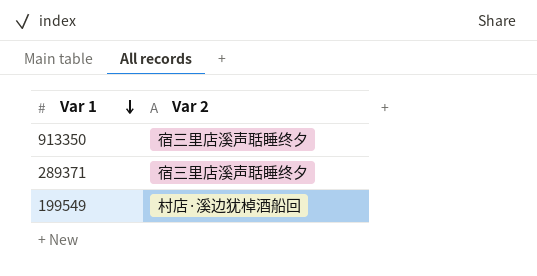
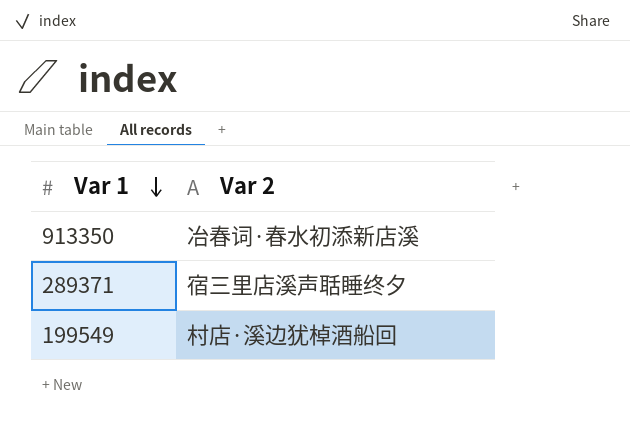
913350 | Var 2: 宿三里店溪声聒睡终夕 -> 冶春词·春水初添新店溪

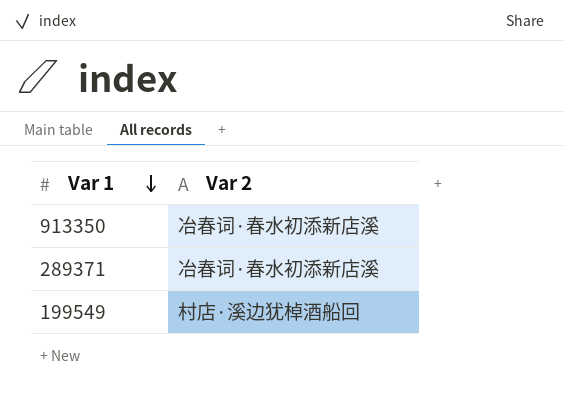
289371 | Var 2: 宿三里店溪声聒睡终夕 -> 冶春词·春水初添新店溪

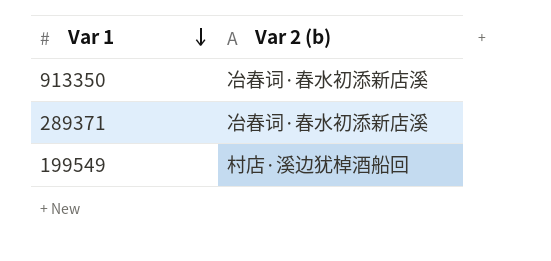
column name: Var 2 -> Var 2 (b)

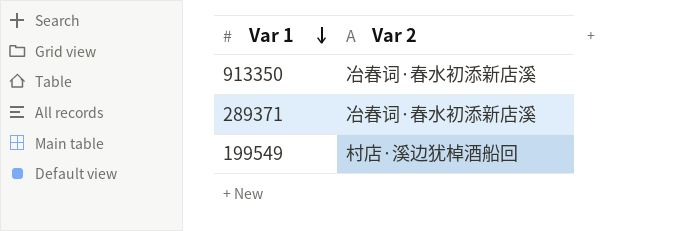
column name: Var 2 (b) -> Var 2

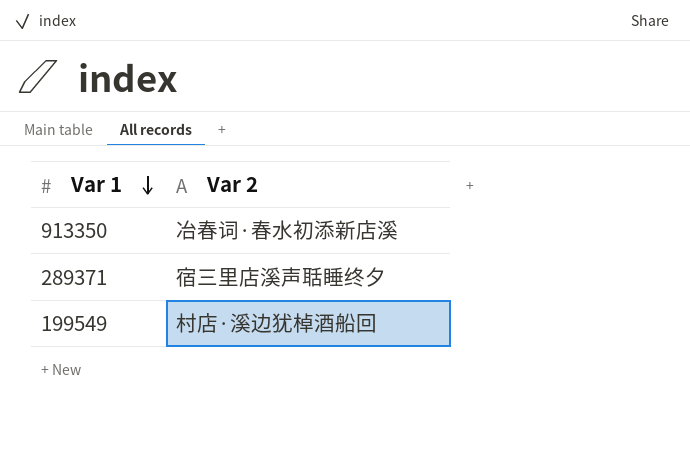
289371 | Var 2: 冶春词·春水初添新店溪 -> 宿三里店溪声聒睡终夕

